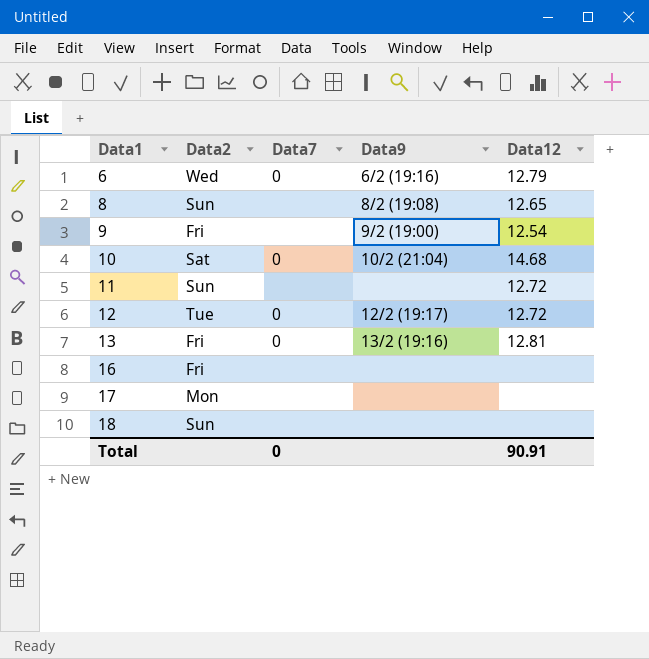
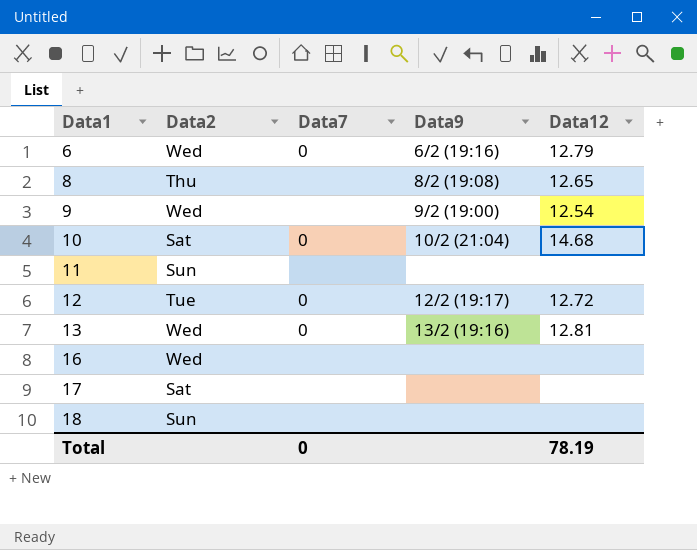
8 | Data2: Sun -> Thu
9 | Data2: Fri -> Wed
11 | Data12: 12.72 -> none
13 | Data2: Fri -> Wed
16 | Data2: Fri -> Wed
17 | Data2: Mon -> Sat
Total | Data12: 90.91 -> 78.19

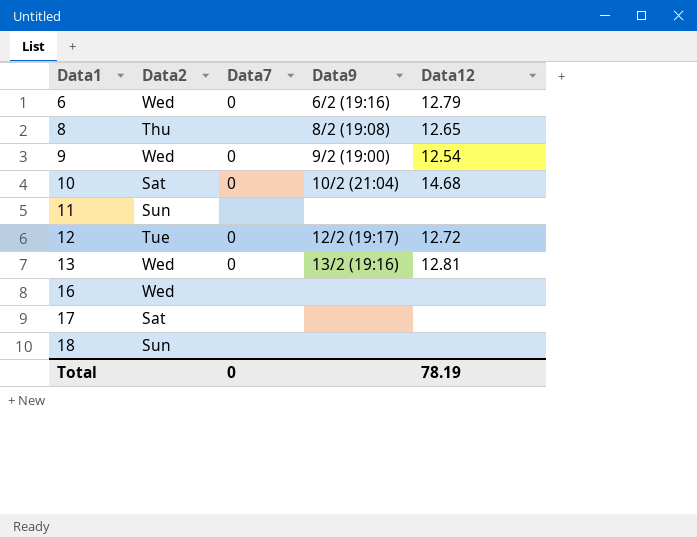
9 | Data7: none -> 0

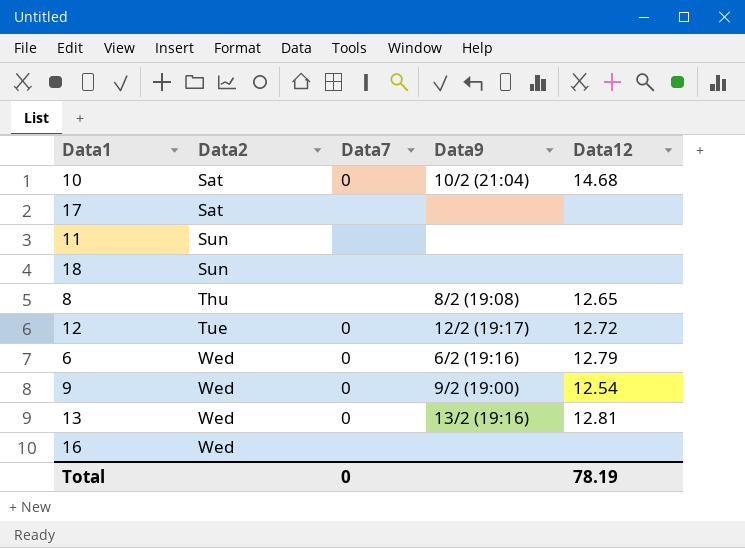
row order: Data1 ascending -> Data2 ascending

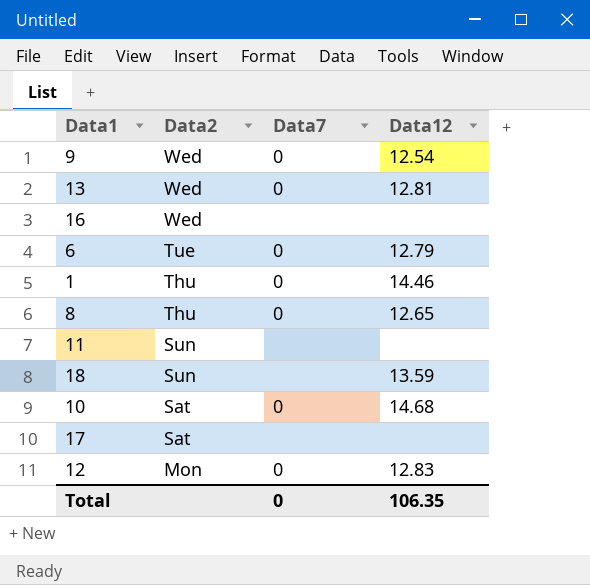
row order: Data2 ascending -> Data2 descending
column Data9 | position: 4 -> none
6 | Data2: Wed -> Tue
row 1: none -> Thu | 0 | 14.46
8 | Data7: none -> 0
18 | Data12: none -> 13.59
12 | Data2: Tue -> Mon
12 | Data12: 12.72 -> 12.83
Total | Data12: 78.19 -> 106.35

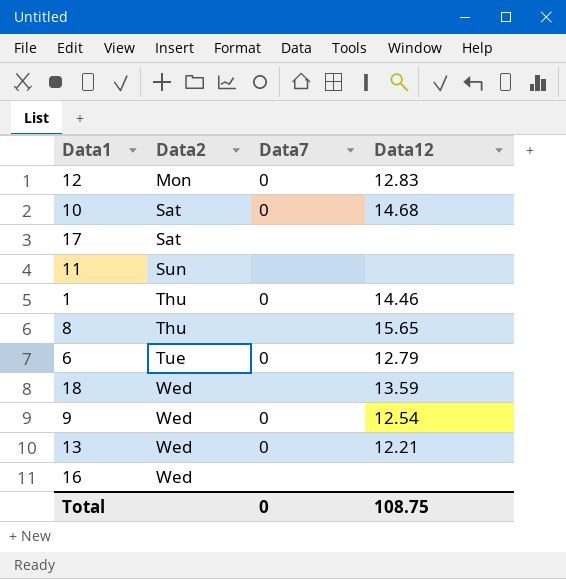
row order: Data2 descending -> Data2 ascending
8 | Data7: 0 -> none
8 | Data12: 12.65 -> 15.65
18 | Data2: Sun -> Wed
13 | Data12: 12.81 -> 12.21
Total | Data12: 106.35 -> 108.75

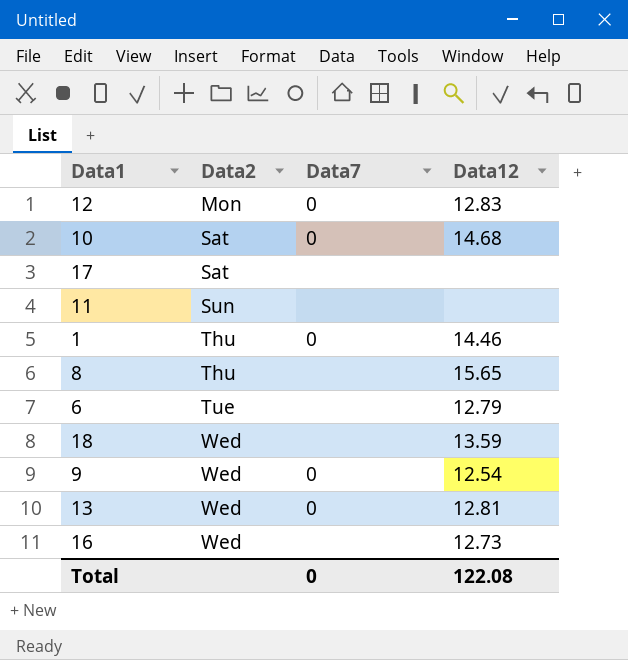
6 | Data7: 0 -> none
13 | Data12: 12.21 -> 12.81
16 | Data12: none -> 12.73
Total | Data12: 108.75 -> 122.08

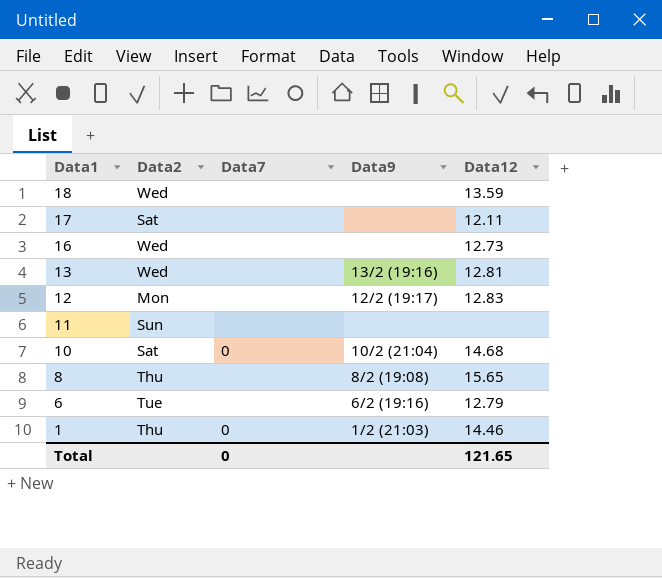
row order: Data2 ascending -> Data1 descending
column Data9 | position: none -> 4
row 9: Wed | 0 | 12.54 -> none
17 | Data12: none -> 12.11
13 | Data7: 0 -> none
12 | Data7: 0 -> none
Total | Data12: 122.08 -> 121.65

